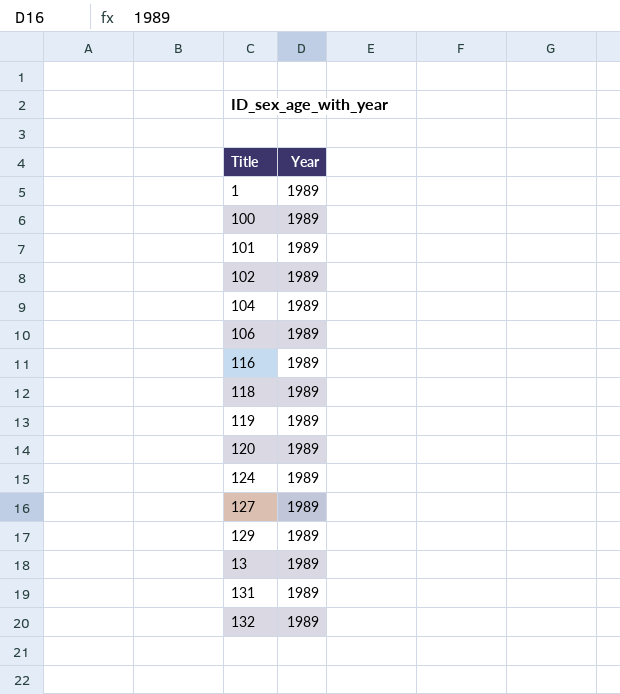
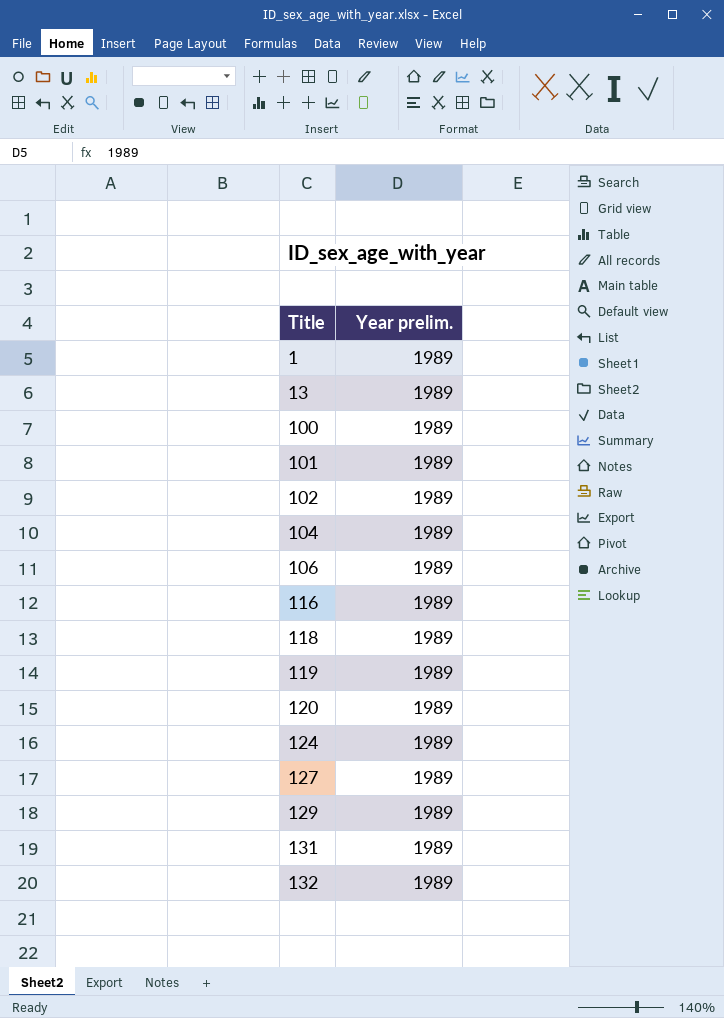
row order: none -> Title ascending
column name: Year -> Year prelim.

